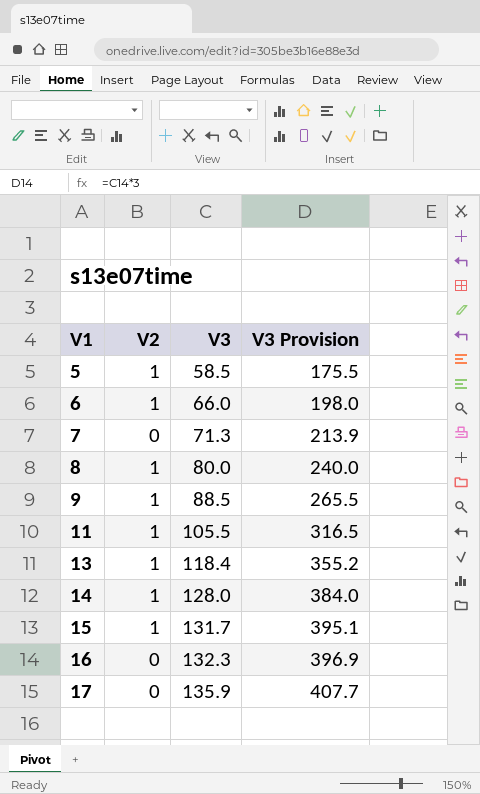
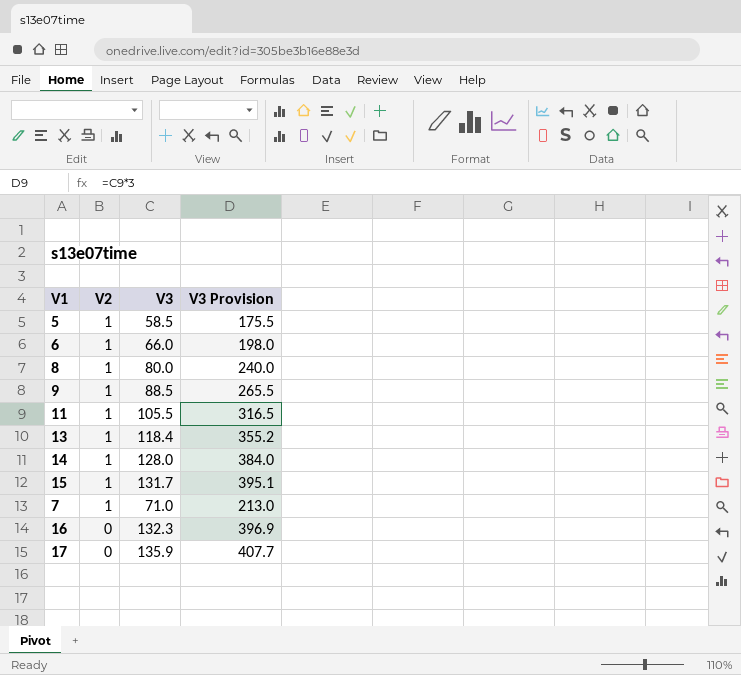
row order: V1 ascending -> V2 descending
7 | V2: 0 -> 1
7 | V3: 71.3 -> 71.0
7 | V3 Provision: 213.9 -> 213.0

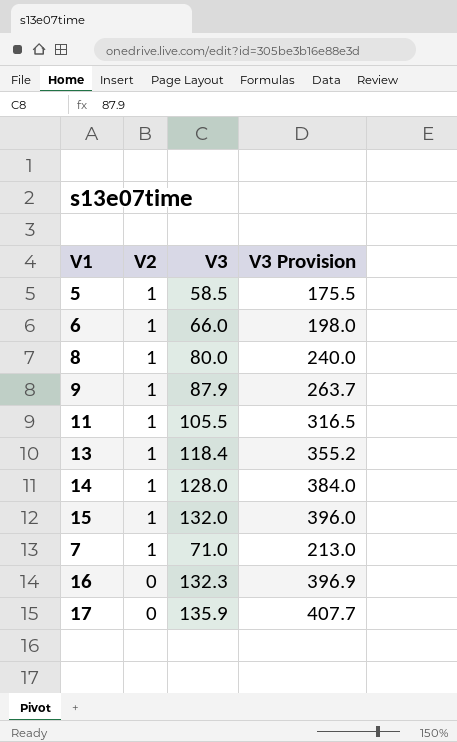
9 | V3: 88.5 -> 87.9
9 | V3 Provision: 265.5 -> 263.7
15 | V3: 131.7 -> 132.0
15 | V3 Provision: 395.1 -> 396.0

